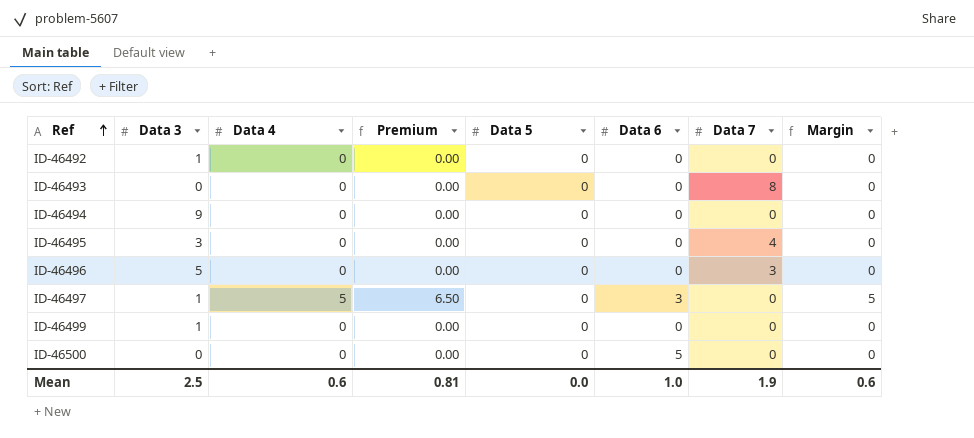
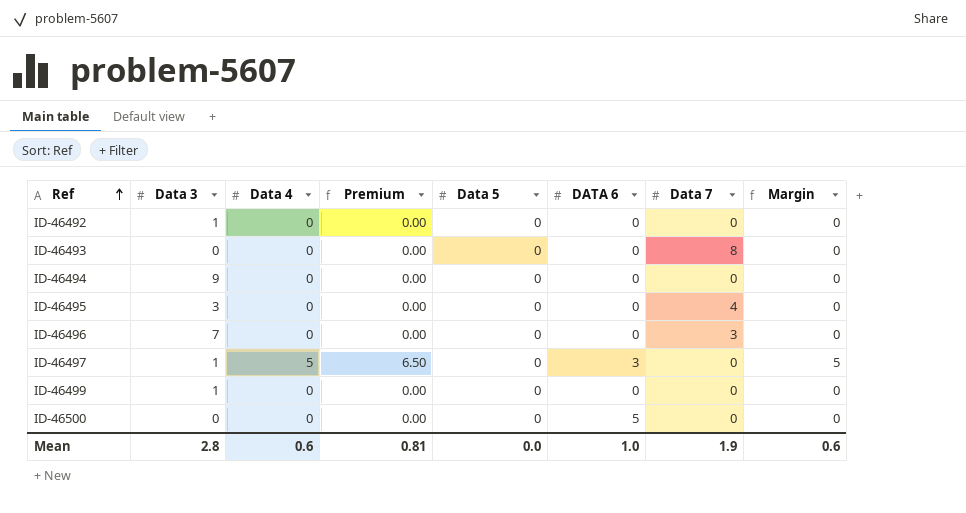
column name: Data 6 -> DATA 6
ID-46496 | Data 3: 5 -> 7
Mean | Data 3: 2.5 -> 2.8

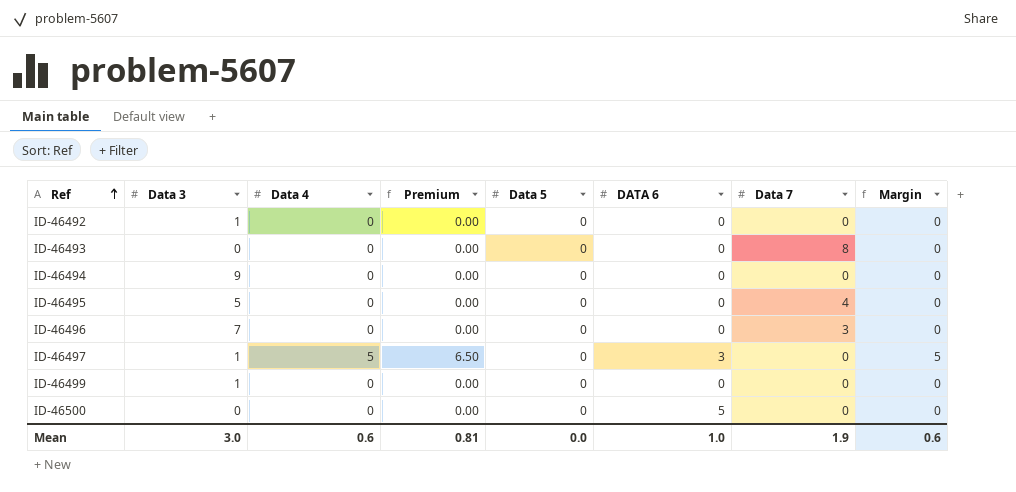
ID-46495 | Data 3: 3 -> 5
Mean | Data 3: 2.8 -> 3.0

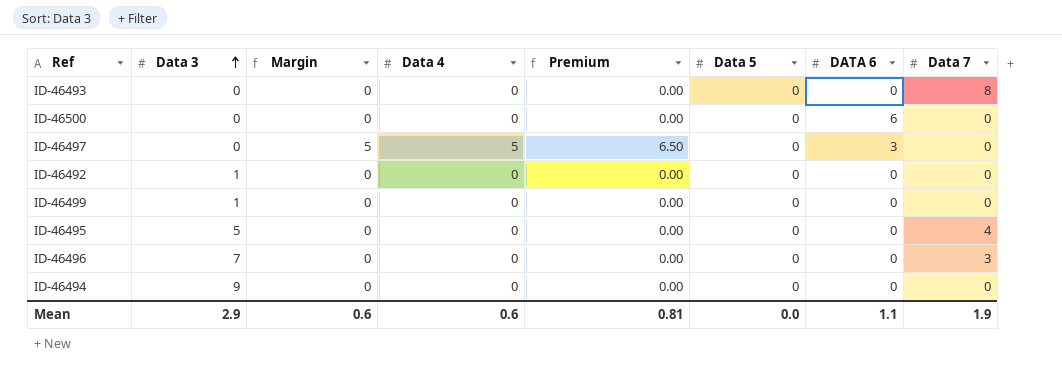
row order: Ref ascending -> Data 3 ascending
column Margin | position: 8 -> 3
ID-46500 | DATA 6: 5 -> 6
ID-46497 | Data 3: 1 -> 0
Mean | Data 3: 3.0 -> 2.9
Mean | DATA 6: 1.0 -> 1.1

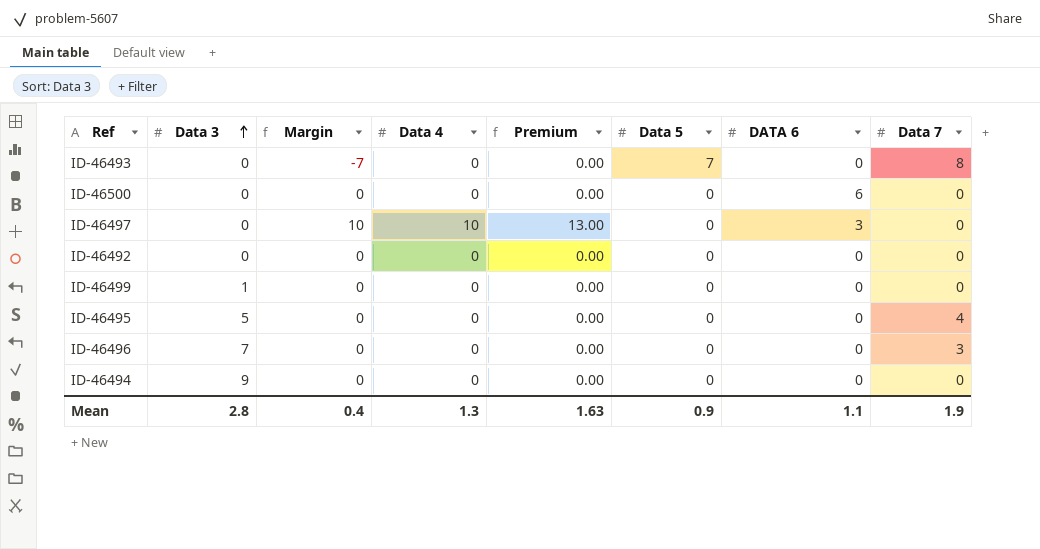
ID-46493 | Margin: 0 -> -7
ID-46493 | Data 5: 0 -> 7
ID-46497 | Margin: 5 -> 10
ID-46497 | Data 4: 5 -> 10
ID-46497 | Premium: 6.50 -> 13.00
ID-46492 | Data 3: 1 -> 0
Mean | Data 3: 2.9 -> 2.8
Mean | Margin: 0.6 -> 0.4
Mean | Data 4: 0.6 -> 1.3
Mean | Premium: 0.81 -> 1.63
Mean | Data 5: 0.0 -> 0.9

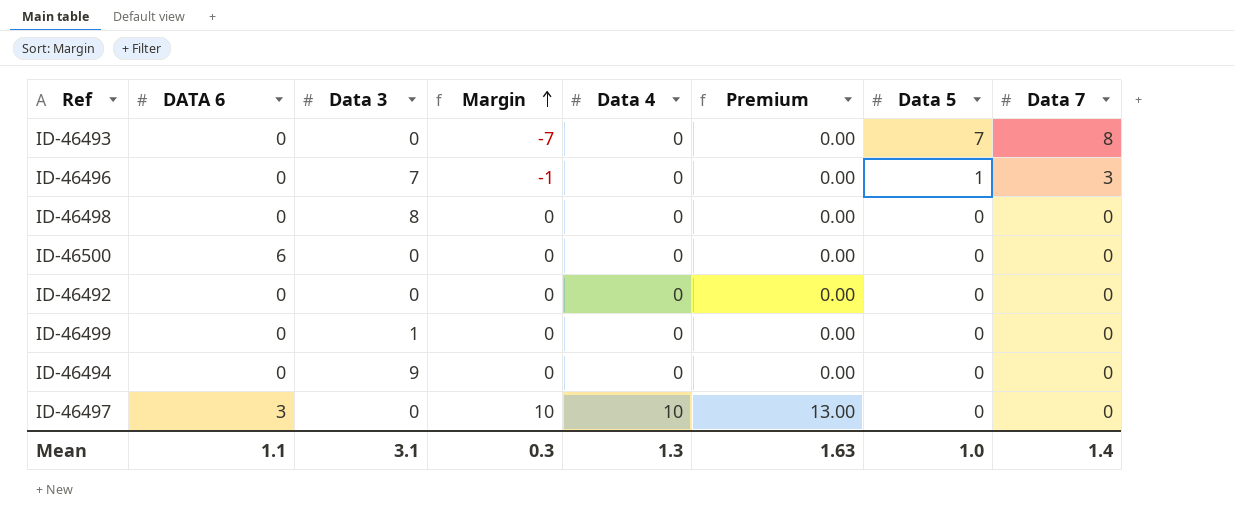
row order: Data 3 ascending -> Margin ascending
column DATA 6 | position: 7 -> 2
row ID-46495: 5 | 0 | 0 | 0.00 | 0 | 0 | 4 -> none
ID-46496 | Margin: 0 -> -1
ID-46496 | Data 5: 0 -> 1
row ID-46498: none -> 0 | 8 | 0 | 0 | 0.00 | 0 | 0
Mean | Data 3: 2.8 -> 3.1
Mean | Margin: 0.4 -> 0.3
Mean | Data 5: 0.9 -> 1.0
Mean | Data 7: 1.9 -> 1.4

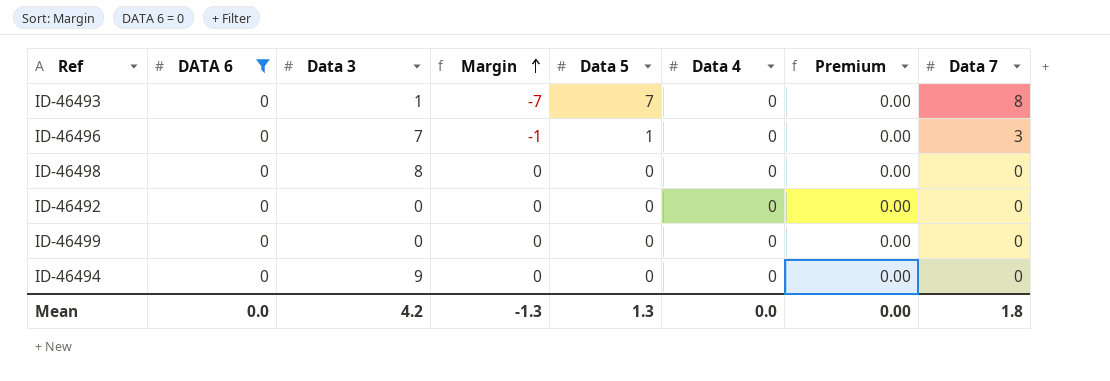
filter: none -> DATA 6 = 0
column Data 5 | position: 7 -> 5
ID-46493 | Data 3: 0 -> 1
ID-46499 | Data 3: 1 -> 0
Mean | DATA 6: 1.1 -> 0.0
Mean | Data 3: 3.1 -> 4.2
Mean | Margin: 0.3 -> -1.3
Mean | Data 5: 1.0 -> 1.3
Mean | Data 4: 1.3 -> 0.0
Mean | Premium: 1.63 -> 0.00
Mean | Data 7: 1.4 -> 1.8

